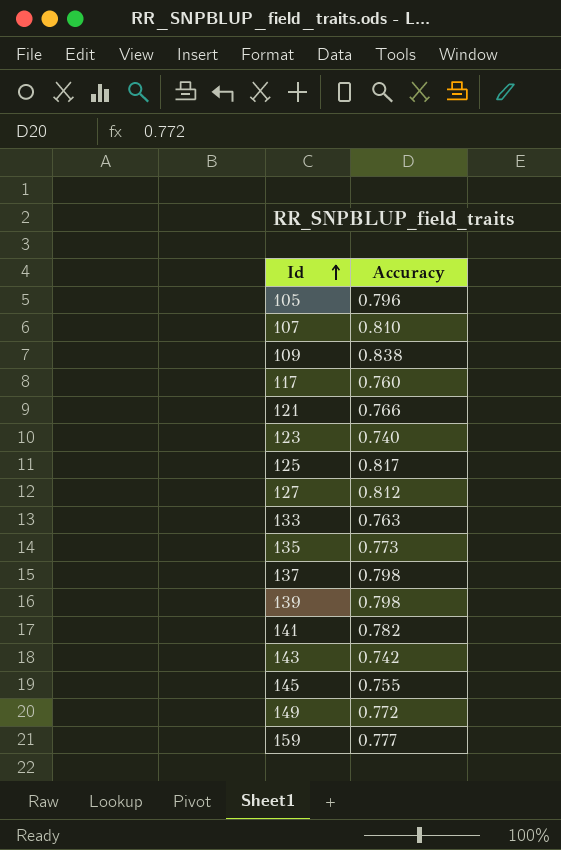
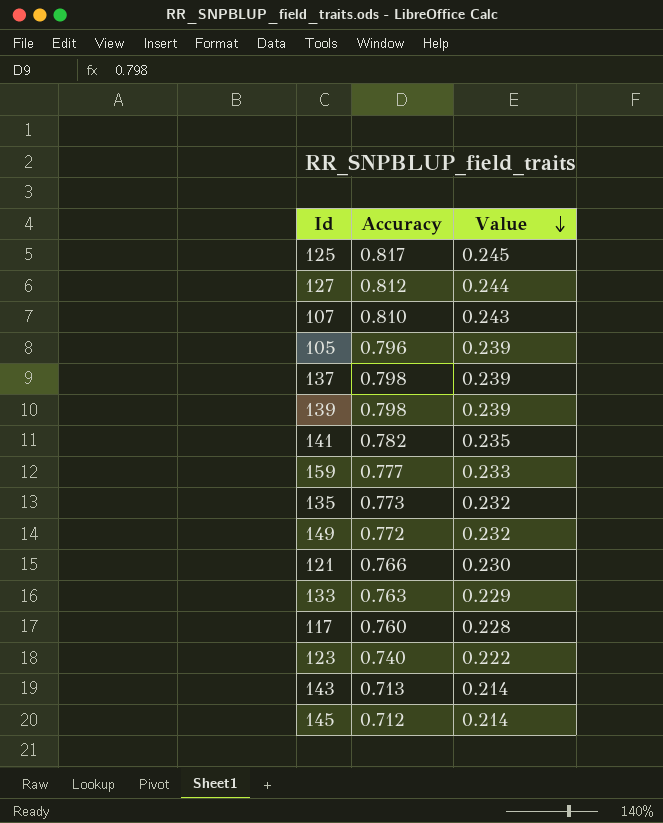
row order: Id ascending -> Value descending
column Value | formula: none -> [Accuracy] * 0.3
row 109: 0.838 -> none
143 | Accuracy: 0.742 -> 0.713
145 | Accuracy: 0.755 -> 0.712

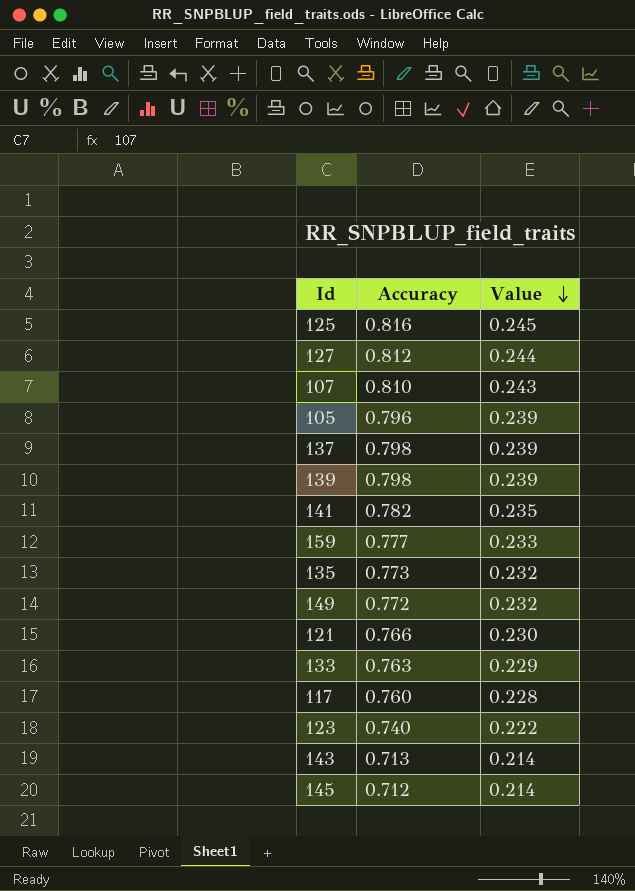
125 | Accuracy: 0.817 -> 0.816

